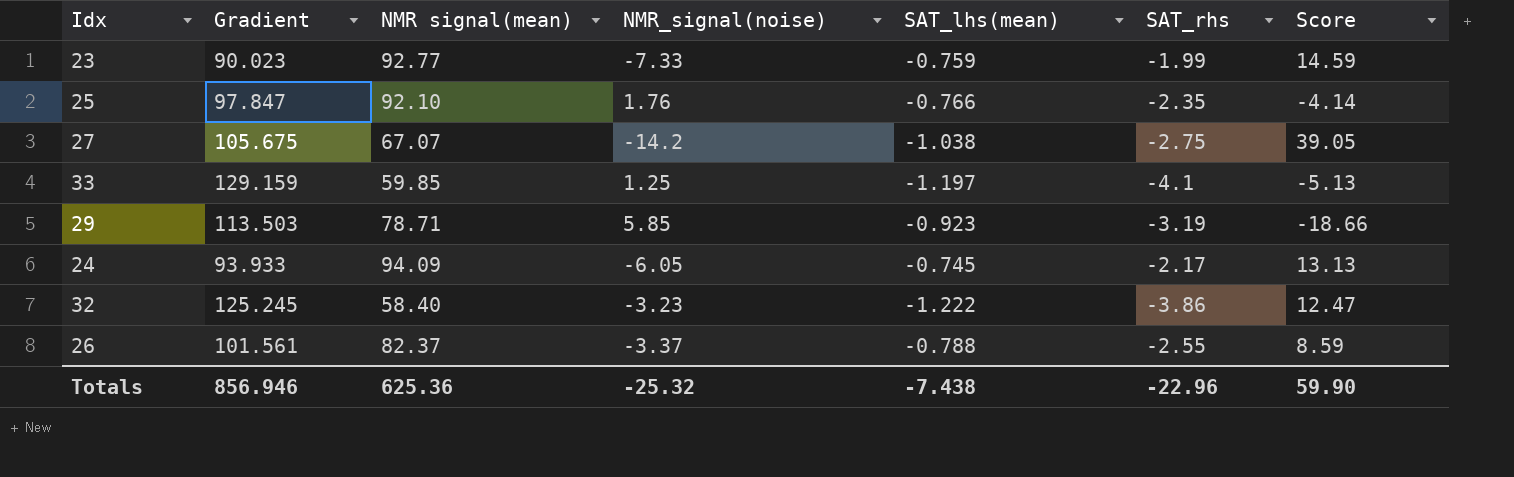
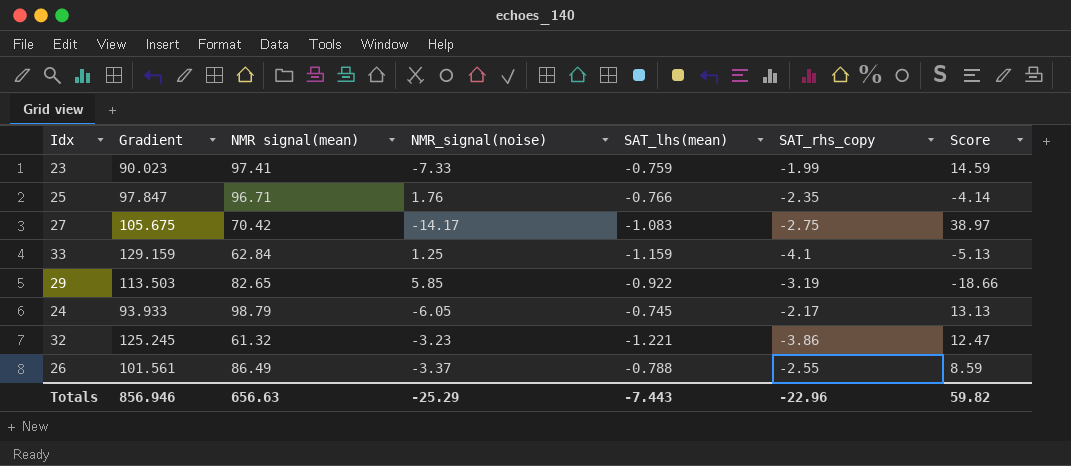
column name: SAT_rhs -> SAT_rhs_copy
23 | NMR signal(mean): 92.77 -> 97.41
25 | NMR signal(mean): 92.10 -> 96.71
27 | NMR signal(mean): 67.07 -> 70.42
27 | NMR_signal(noise): -14.2 -> -14.17
27 | SAT_lhs(mean): -1.038 -> -1.083
27 | Score: 39.05 -> 38.97
33 | NMR signal(mean): 59.85 -> 62.84
33 | SAT_lhs(mean): -1.197 -> -1.159
29 | NMR signal(mean): 78.71 -> 82.65
29 | SAT_lhs(mean): -0.923 -> -0.922
24 | NMR signal(mean): 94.09 -> 98.79
32 | NMR signal(mean): 58.40 -> 61.32
32 | SAT_lhs(mean): -1.222 -> -1.221
26 | NMR signal(mean): 82.37 -> 86.49
Totals | NMR signal(mean): 625.36 -> 656.63
Totals | NMR_signal(noise): -25.32 -> -25.29
Totals | SAT_lhs(mean): -7.438 -> -7.443
Totals | Score: 59.90 -> 59.82

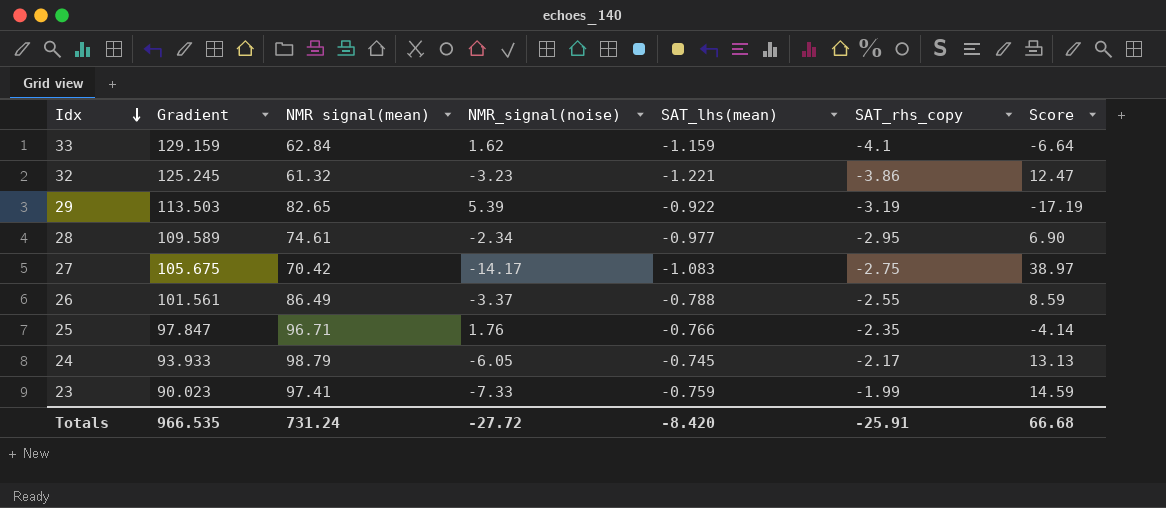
row order: none -> Idx descending
33 | NMR_signal(noise): 1.25 -> 1.62
33 | Score: -5.13 -> -6.64
29 | NMR_signal(noise): 5.85 -> 5.39
29 | Score: -18.66 -> -17.19
row 28: none -> 109.589 | 74.61 | -2.34 | -0.977 | -2.95 | 6.90
Totals | Gradient: 856.946 -> 966.535
Totals | NMR signal(mean): 656.63 -> 731.24
Totals | NMR_signal(noise): -25.29 -> -27.72
Totals | SAT_lhs(mean): -7.443 -> -8.420
Totals | SAT_rhs_copy: -22.96 -> -25.91
Totals | Score: 59.82 -> 66.68

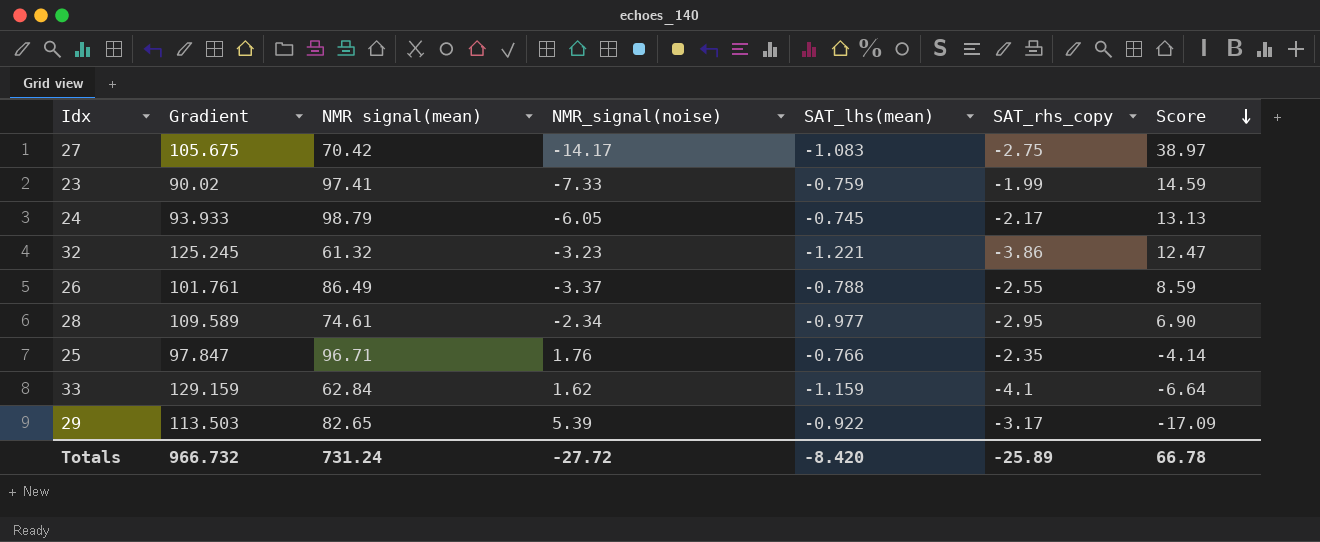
row order: Idx descending -> Score descending
23 | Gradient: 90.023 -> 90.02
26 | Gradient: 101.561 -> 101.761
29 | SAT_rhs_copy: -3.19 -> -3.17
29 | Score: -17.19 -> -17.09
Totals | Gradient: 966.535 -> 966.732
Totals | SAT_rhs_copy: -25.91 -> -25.89
Totals | Score: 66.68 -> 66.78

